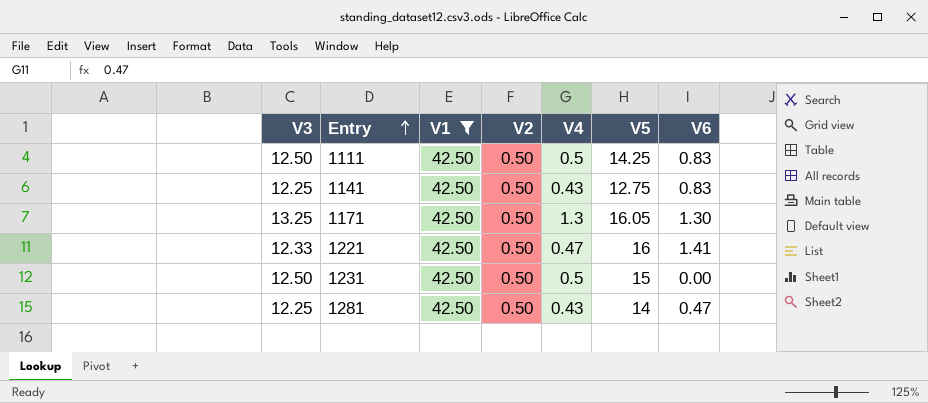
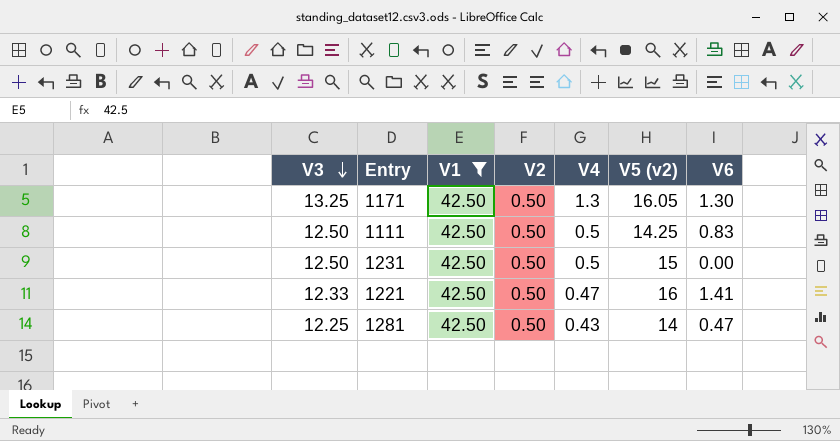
row order: Entry ascending -> V3 descending
column name: V5 -> V5 (v2)
row 1141: 12.25 | 42.50 | 0.50 | 0.43 | 12.75 | 0.83 -> none

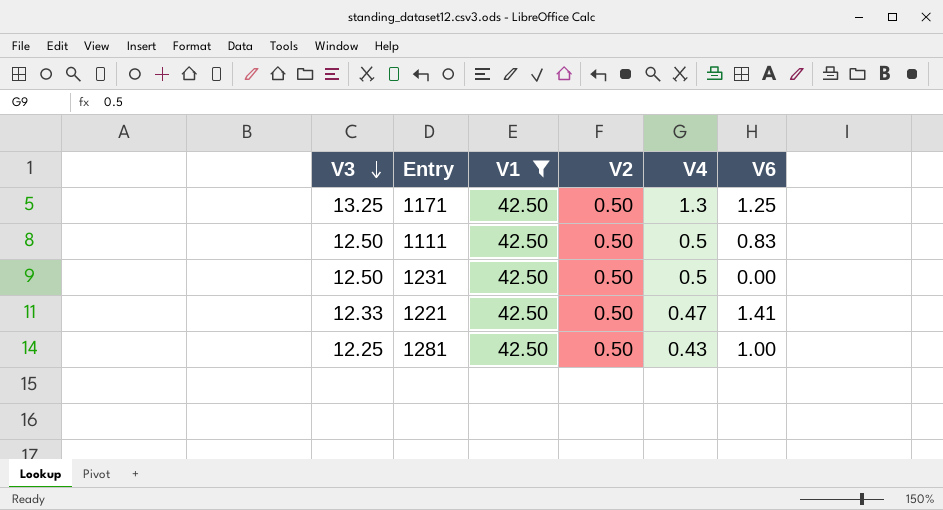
column V5 (v2) | position: 6 -> none
1171 | V6: 1.30 -> 1.25
1281 | V6: 0.47 -> 1.00

